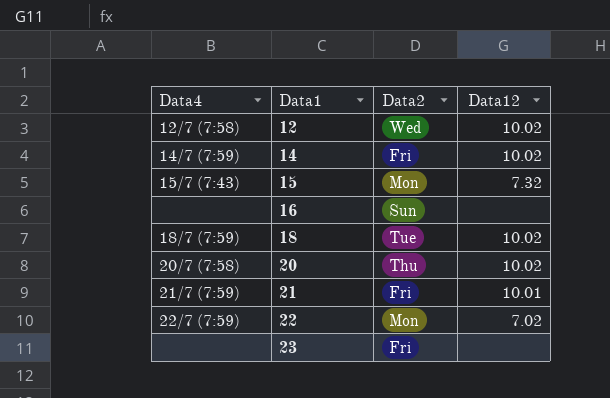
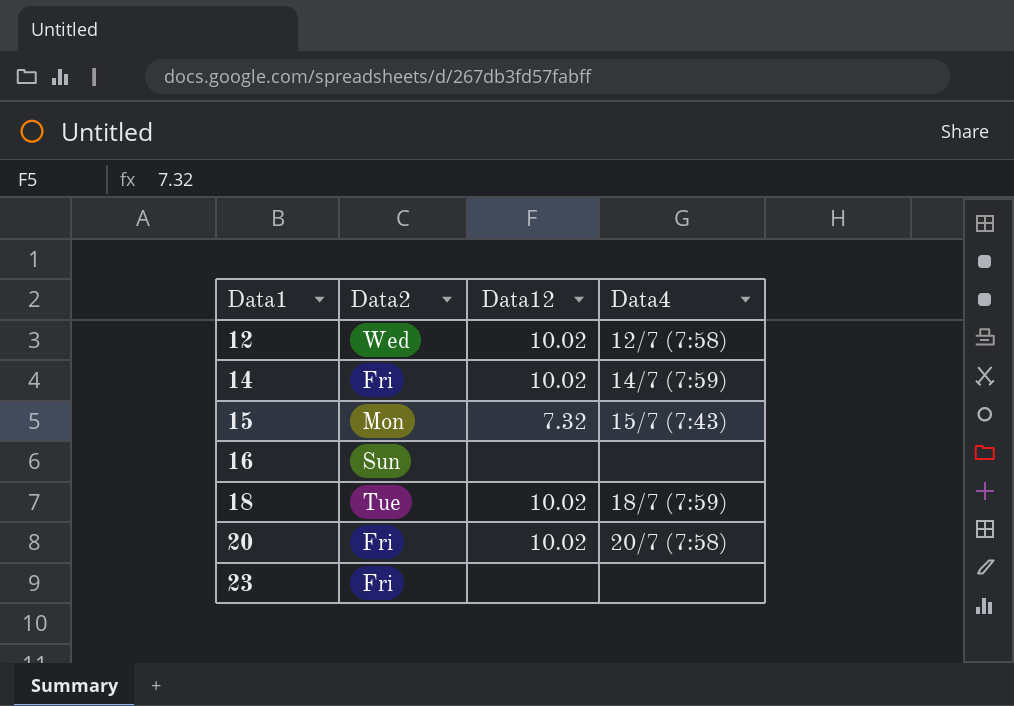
column Data4 | position: 1 -> 4
row 21: 21/7 (7:59) | Fri | 10.01 -> none
row 22: 22/7 (7:59) | Mon | 7.02 -> none
20 | Data2: Thu -> Fri

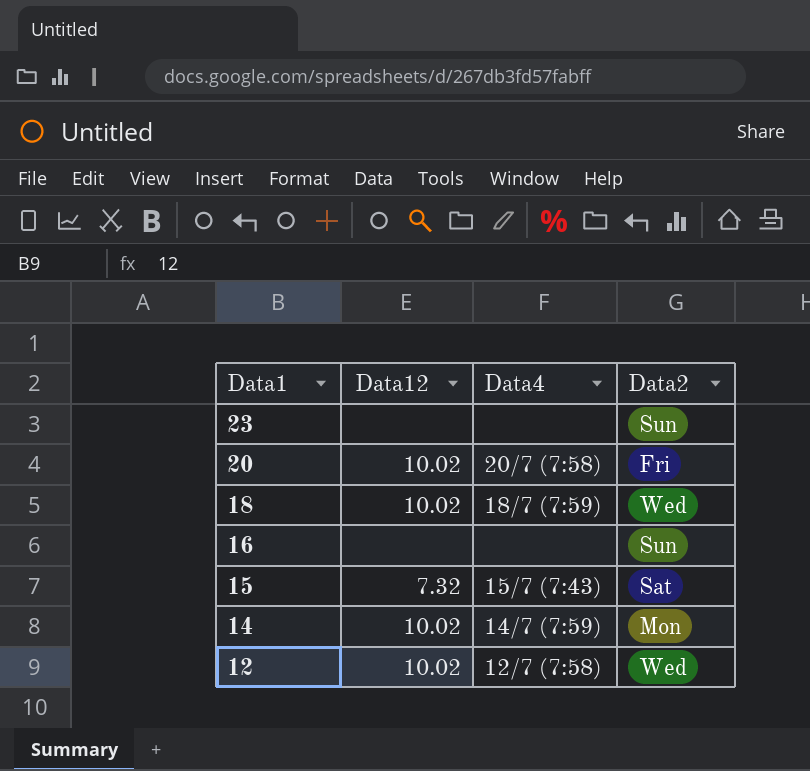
row order: Data1 ascending -> Data1 descending
column Data2 | position: 2 -> 4
23 | Data2: Fri -> Sun
18 | Data2: Tue -> Wed
15 | Data2: Mon -> Sat
14 | Data2: Fri -> Mon

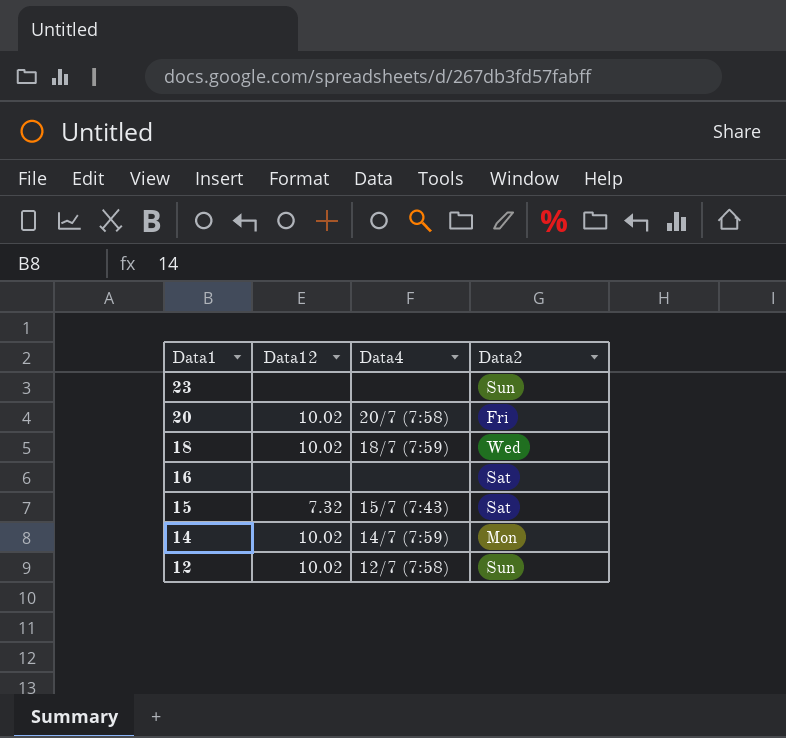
16 | Data2: Sun -> Sat
12 | Data2: Wed -> Sun

